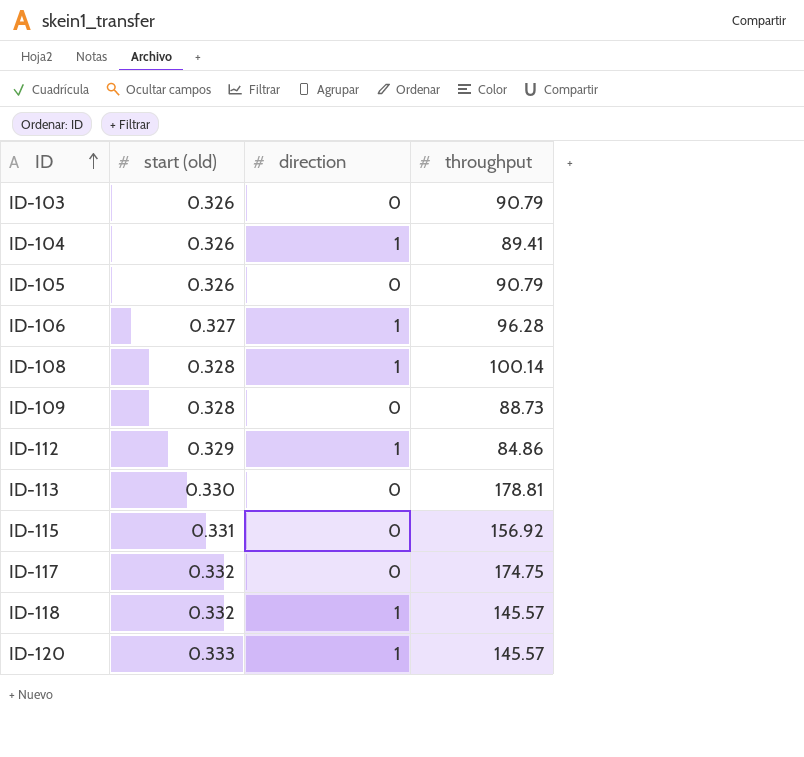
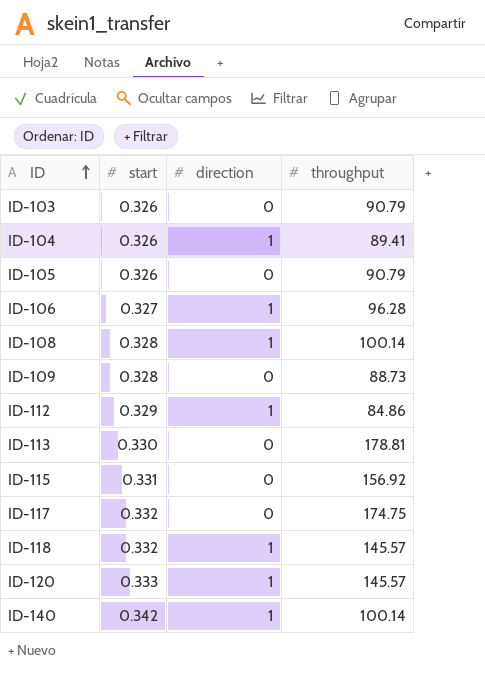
column name: start (old) -> start
row ID-140: none -> 0.342 | 1 | 100.14

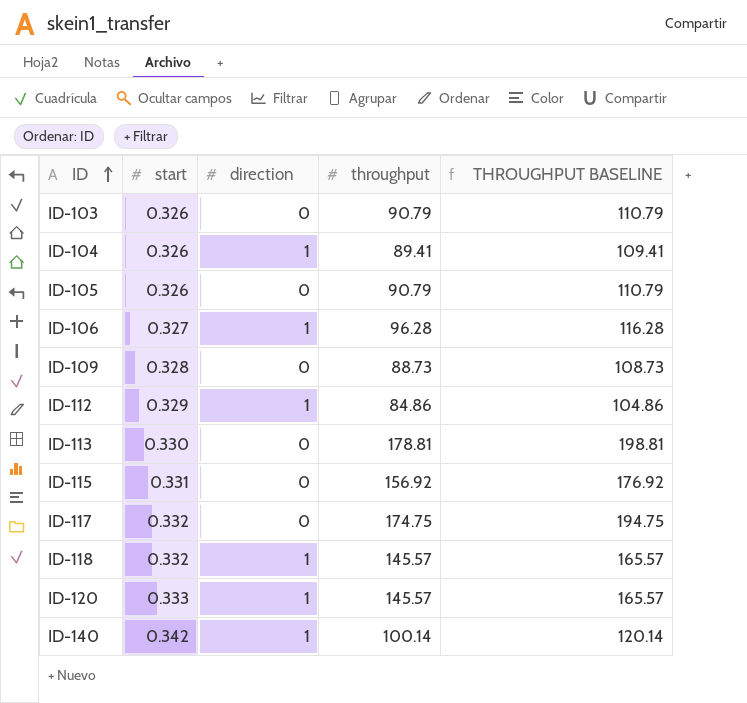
column THROUGHPUT BASELINE | formula: none -> [throughput] + 20
row ID-108: 0.328 | 1 | 100.14 -> none

